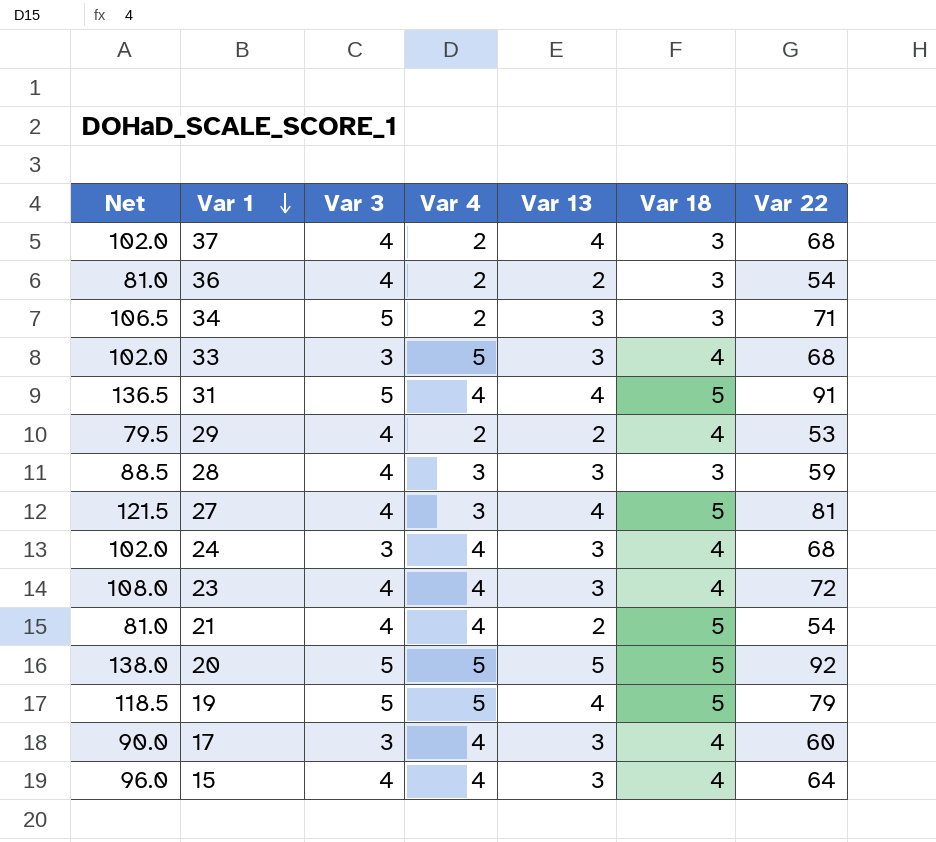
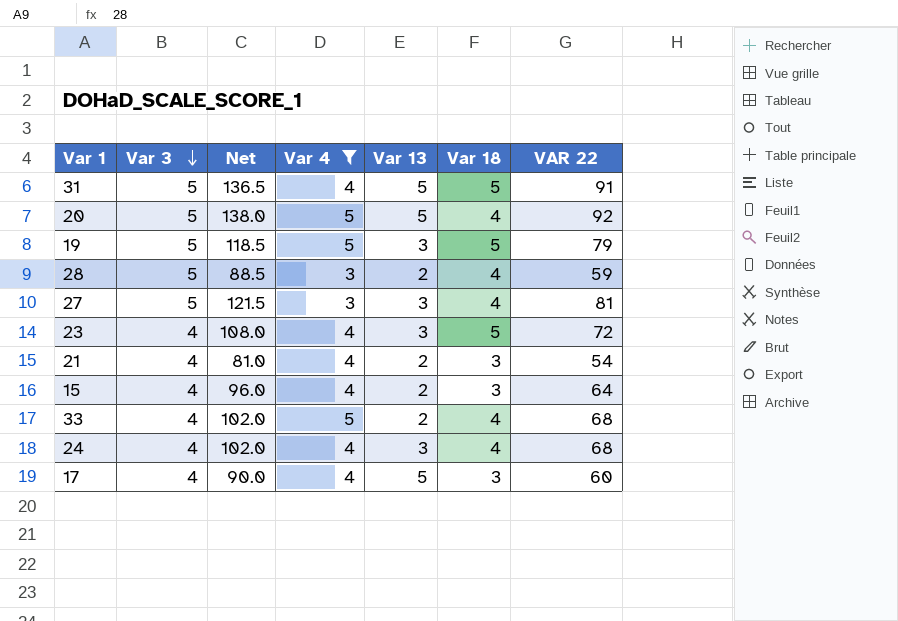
filter: none -> Var 4 != 2
row order: Var 1 descending -> Var 3 descending
column Net | position: 1 -> 3
column name: Var 22 -> VAR 22
31 | Var 13: 4 -> 5
20 | Var 18: 5 -> 4
19 | Var 13: 4 -> 3
28 | Var 3: 4 -> 5
28 | Var 13: 3 -> 2
28 | Var 18: 3 -> 4
27 | Var 3: 4 -> 5
27 | Var 13: 4 -> 3
27 | Var 18: 5 -> 4
23 | Var 18: 4 -> 5
21 | Var 18: 5 -> 3
15 | Var 13: 3 -> 2
15 | Var 18: 4 -> 3
33 | Var 3: 3 -> 4
33 | Var 13: 3 -> 2
24 | Var 3: 3 -> 4
17 | Var 3: 3 -> 4
17 | Var 13: 3 -> 5
17 | Var 18: 4 -> 3

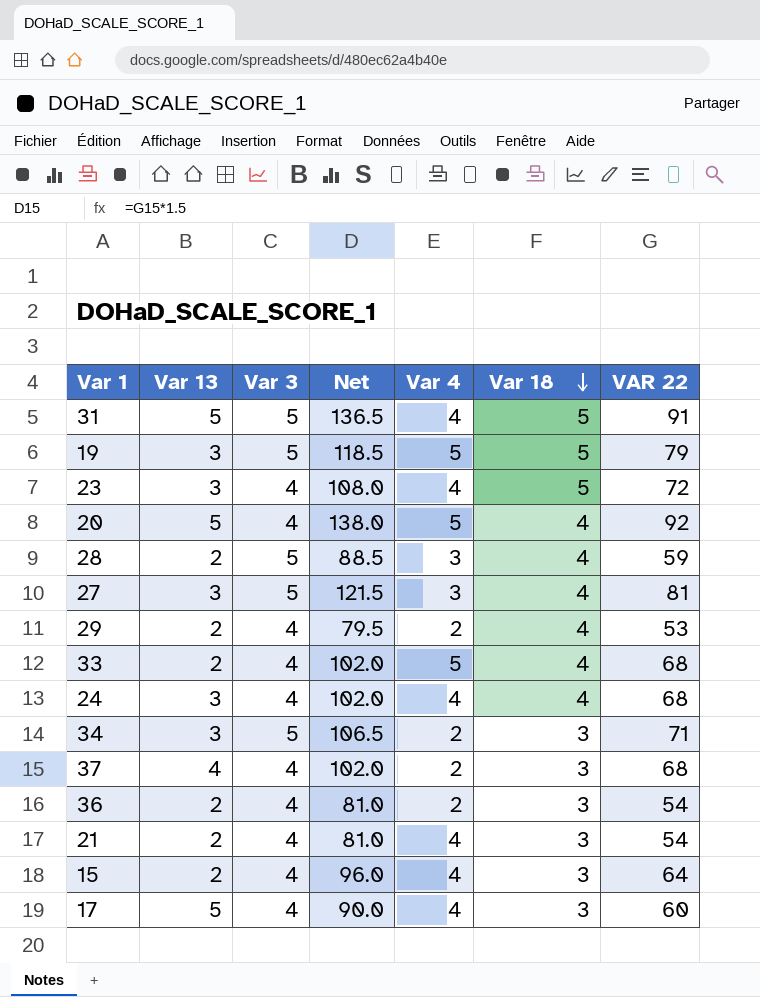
filter: Var 4 != 2 -> none
row order: Var 3 descending -> Var 18 descending
column Var 13 | position: 5 -> 2
20 | Var 3: 5 -> 4

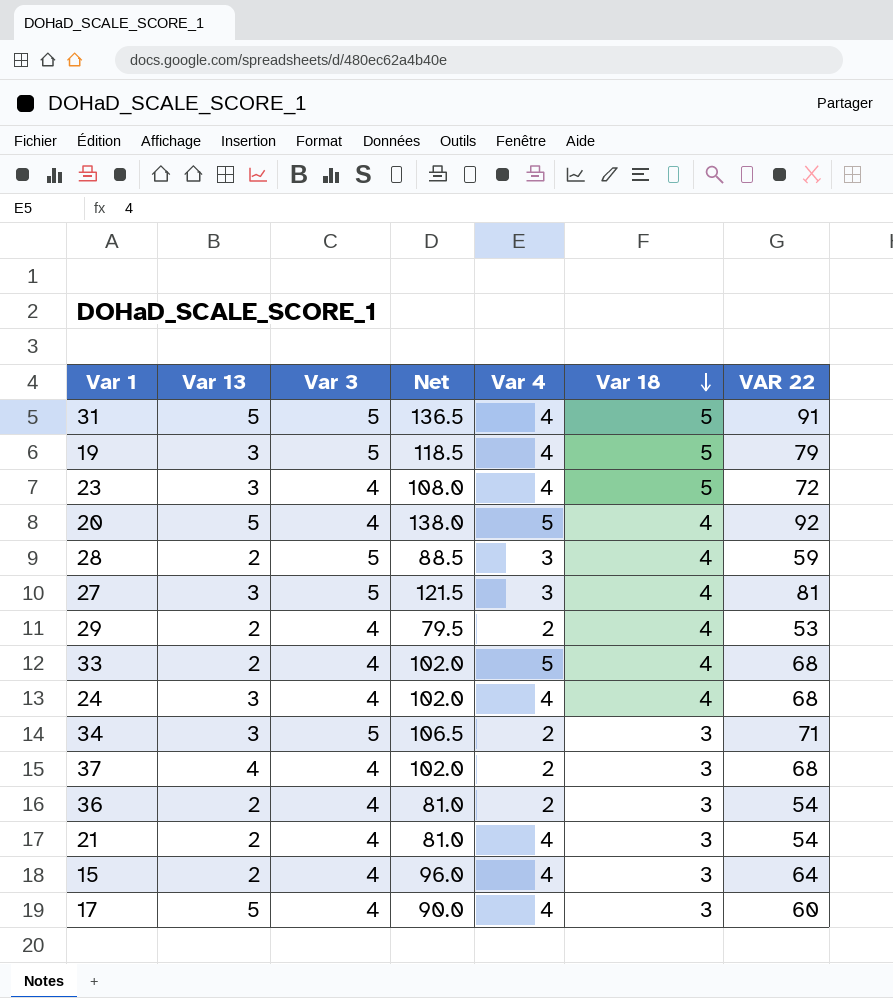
19 | Var 4: 5 -> 4

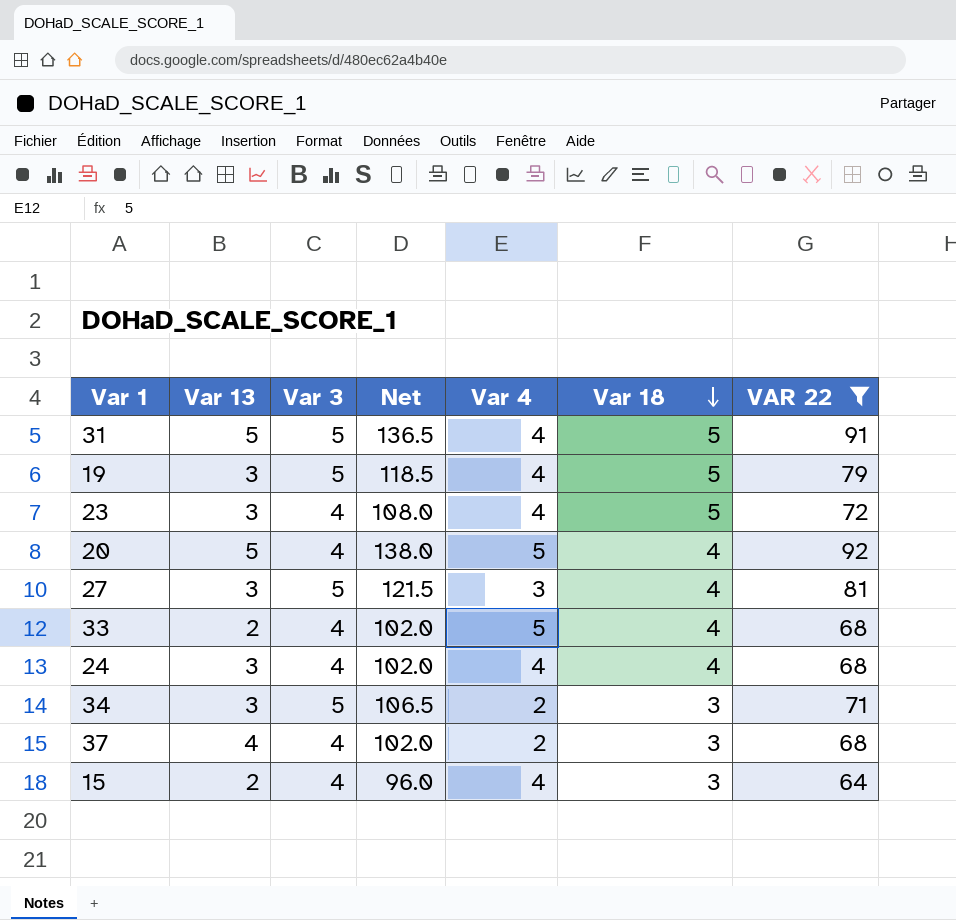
filter: none -> VAR 22 >= 64

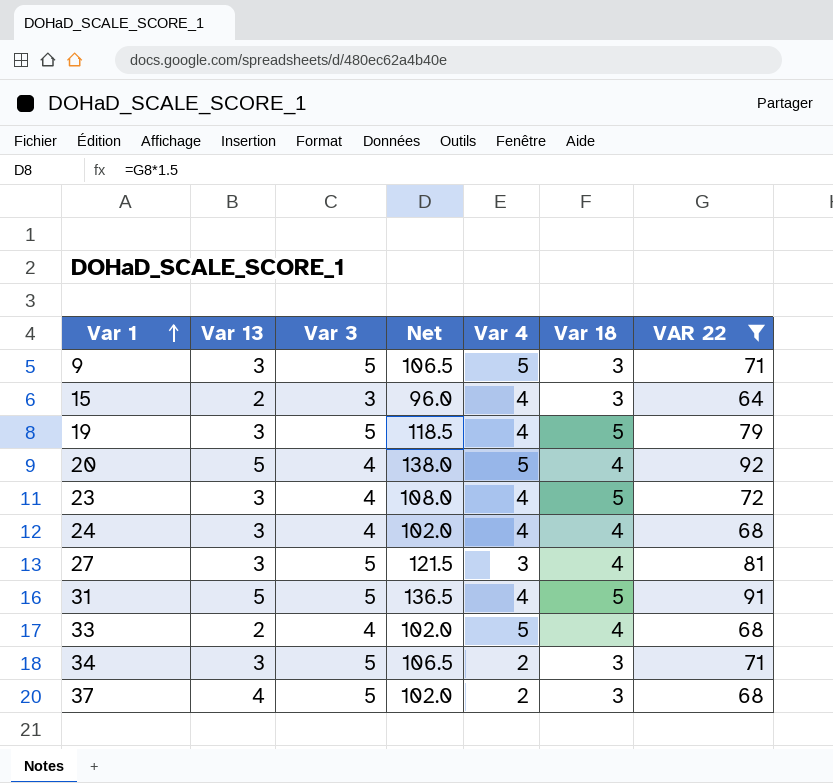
row order: Var 18 descending -> Var 1 ascending
row 9: none -> 3 | 5 | 106.5 | 5 | 3 | 71
15 | Var 3: 4 -> 3
37 | Var 3: 4 -> 5

